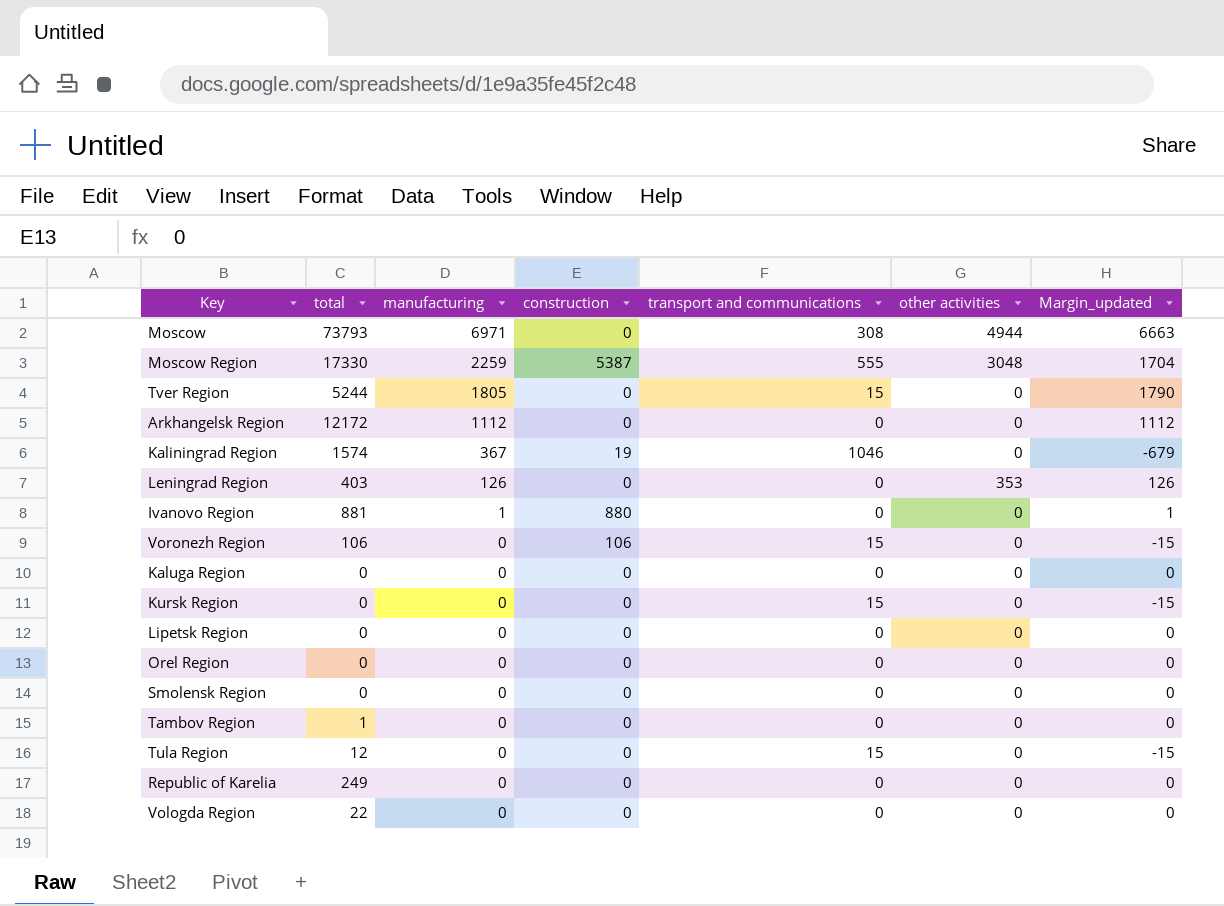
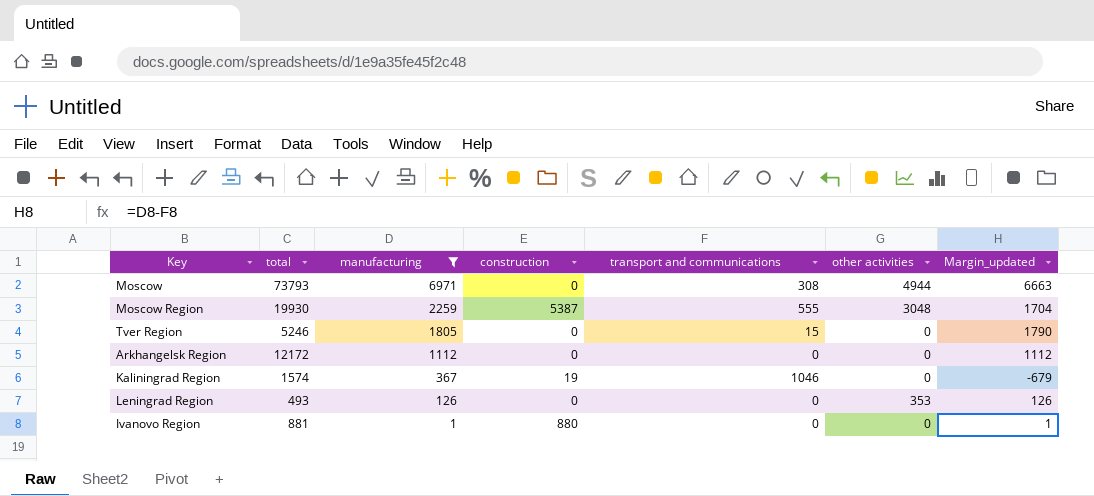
filter: none -> manufacturing != 0
Moscow Region | total: 17330 -> 19930
Tver Region | total: 5244 -> 5246
Leningrad Region | total: 403 -> 493

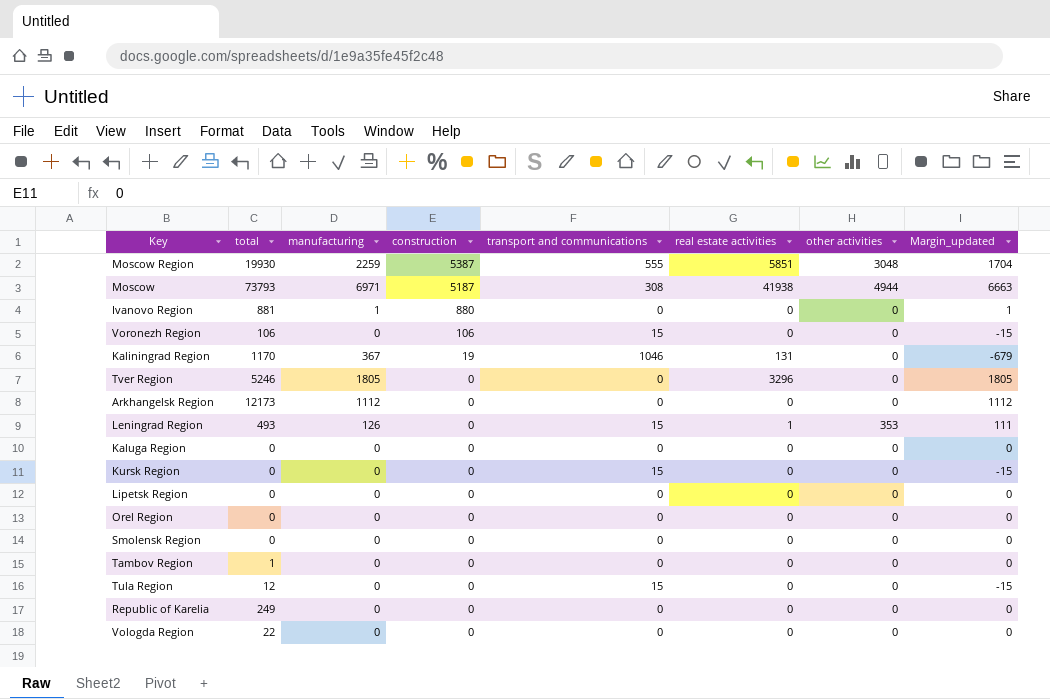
filter: manufacturing != 0 -> none
row order: manufacturing descending -> construction descending
column real estate activities | position: none -> 6
Moscow | construction: 0 -> 5187
Kaliningrad Region | total: 1574 -> 1170
Tver Region | transport and communications: 15 -> 0
Tver Region | Margin_updated: 1790 -> 1805
Arkhangelsk Region | total: 12172 -> 12173
Leningrad Region | transport and communications: 0 -> 15
Leningrad Region | Margin_updated: 126 -> 111

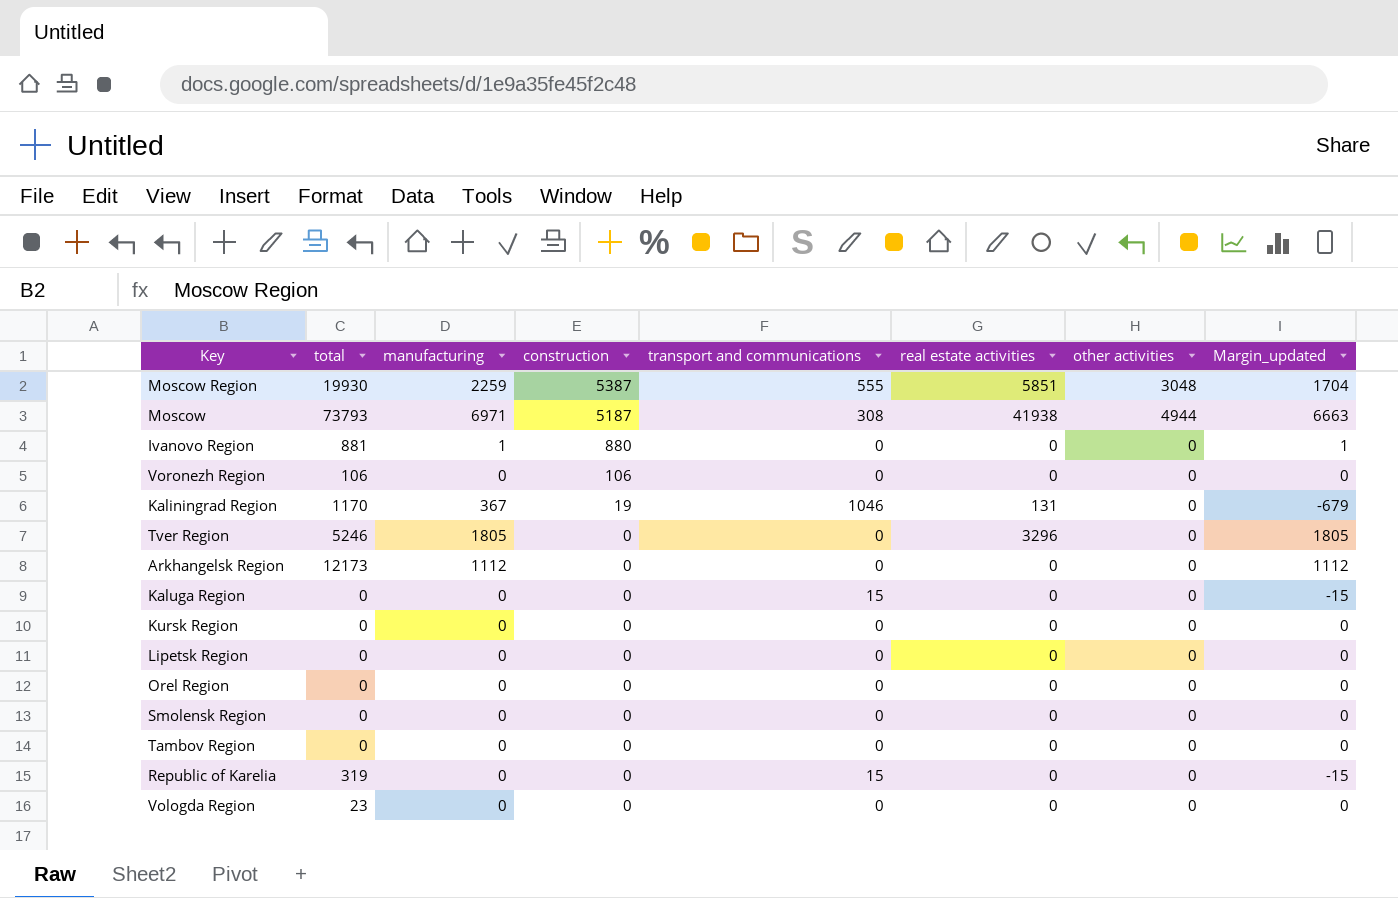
row Leningrad Region: 493 | 126 | 0 | 15 | 1 | 353 | 111 -> none
row Tula Region: 12 | 0 | 0 | 15 | 0 | 0 | -15 -> none
Voronezh Region | transport and communications: 15 -> 0
Voronezh Region | Margin_updated: -15 -> 0
Kaluga Region | transport and communications: 0 -> 15
Kaluga Region | Margin_updated: 0 -> -15
Kursk Region | transport and communications: 15 -> 0
Kursk Region | Margin_updated: -15 -> 0
Tambov Region | total: 1 -> 0
Republic of Karelia | total: 249 -> 319
Republic of Karelia | transport and communications: 0 -> 15
Republic of Karelia | Margin_updated: 0 -> -15
Vologda Region | total: 22 -> 23

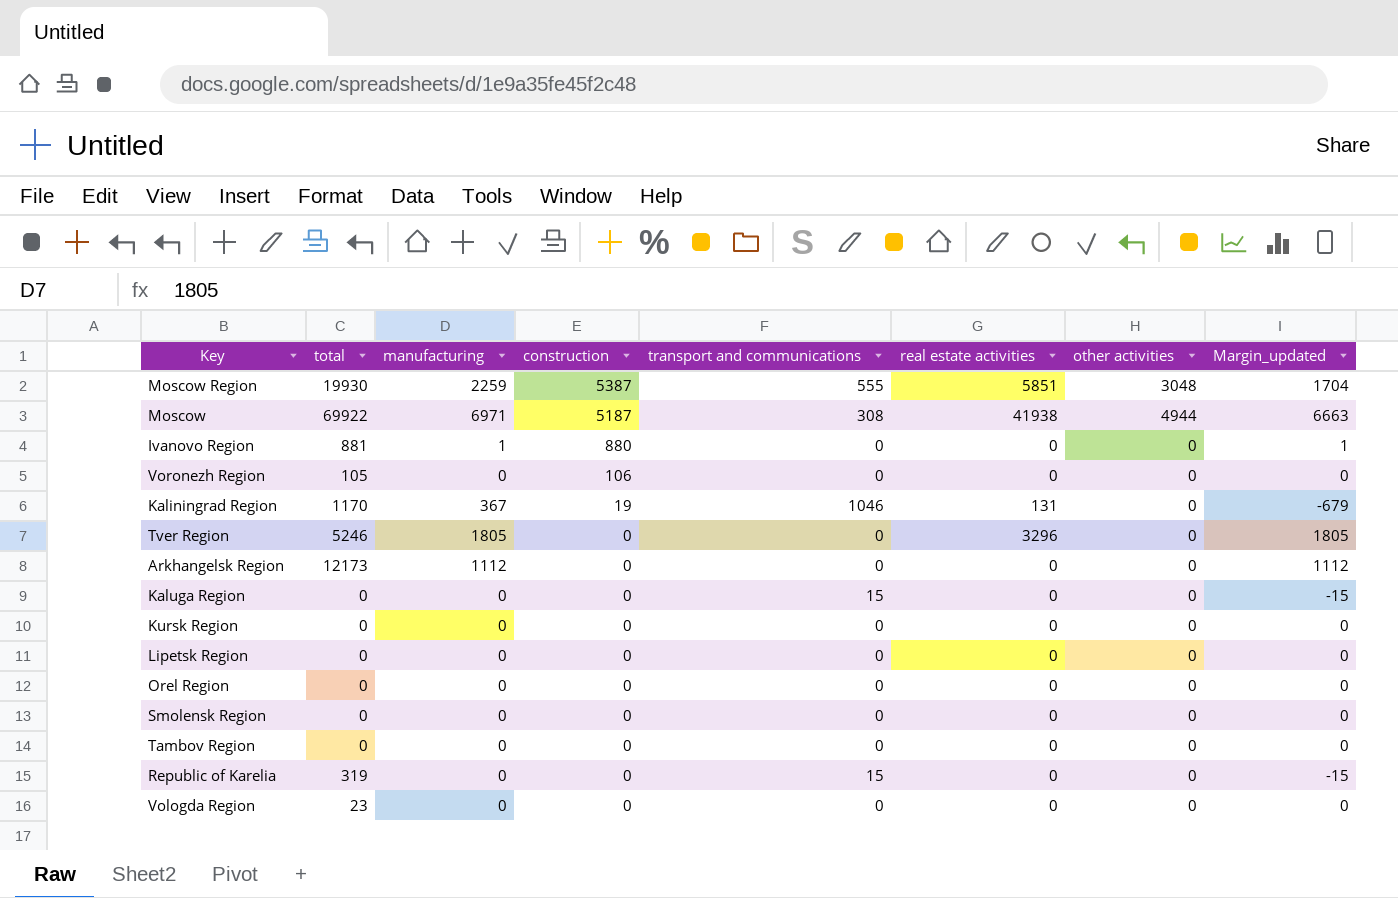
Moscow | total: 73793 -> 69922
Voronezh Region | total: 106 -> 105

